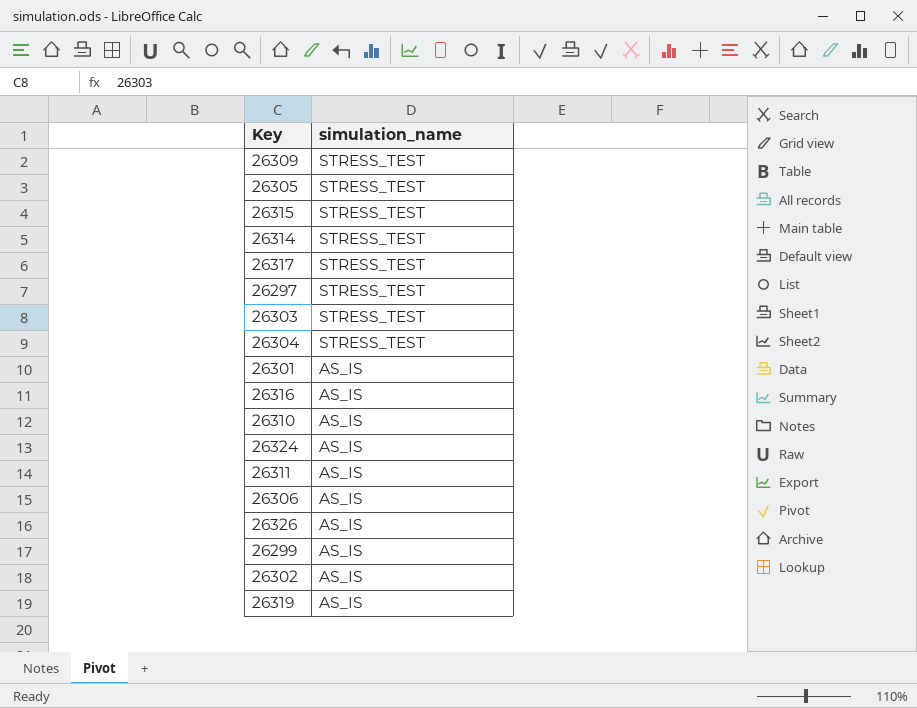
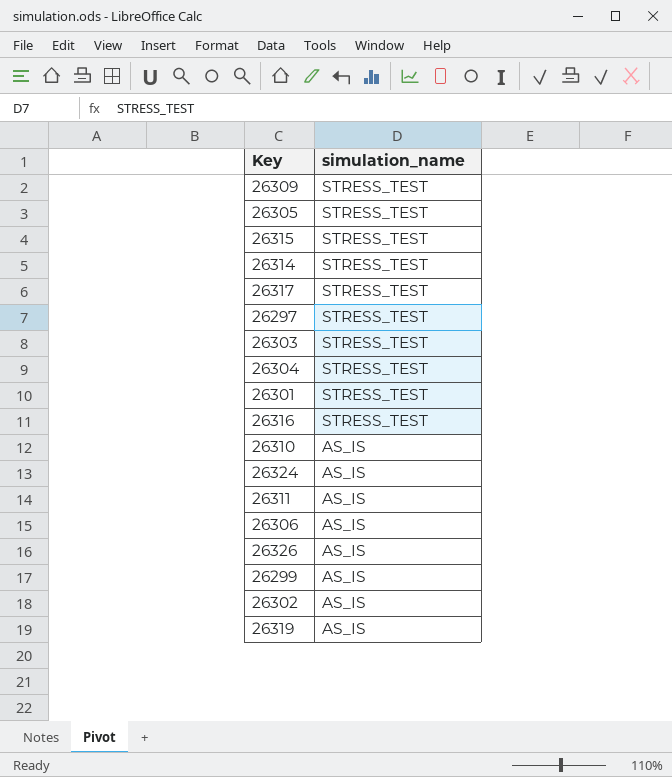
26301 | simulation_name: AS_IS -> STRESS_TEST
26316 | simulation_name: AS_IS -> STRESS_TEST

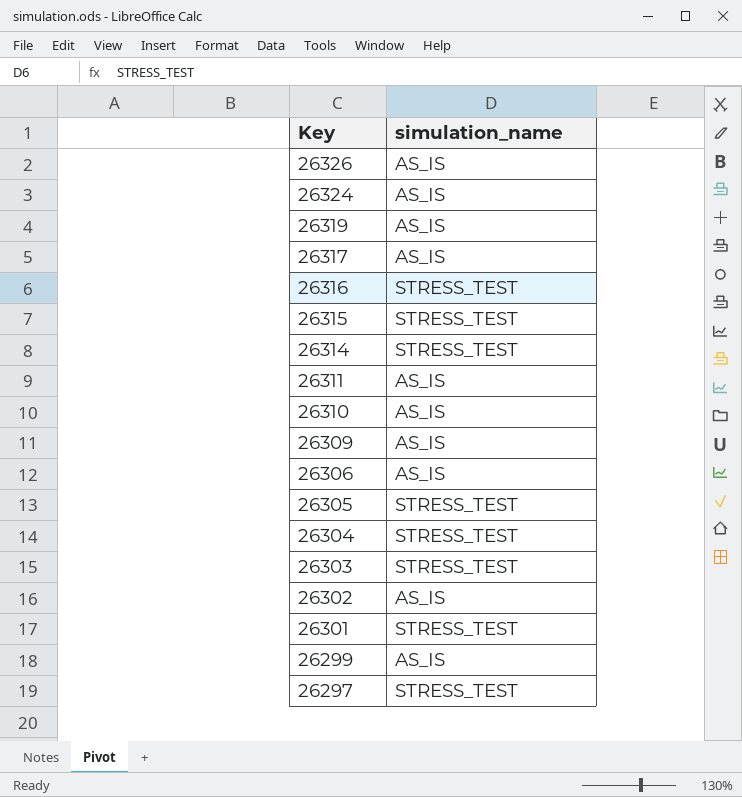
row order: simulation_name descending -> Key descending
26317 | simulation_name: STRESS_TEST -> AS_IS
26309 | simulation_name: STRESS_TEST -> AS_IS

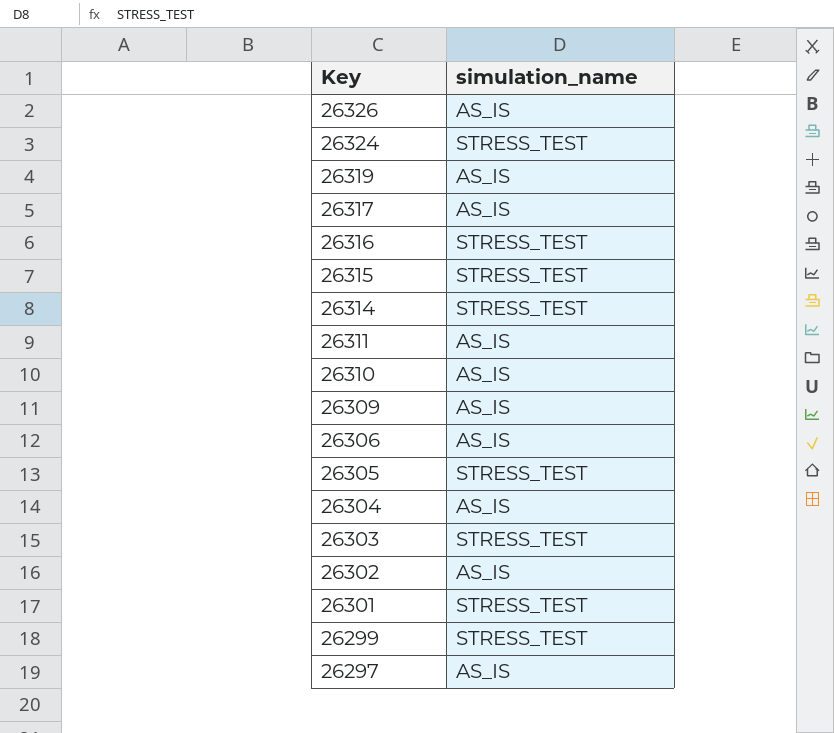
26324 | simulation_name: AS_IS -> STRESS_TEST
26304 | simulation_name: STRESS_TEST -> AS_IS
26299 | simulation_name: AS_IS -> STRESS_TEST
26297 | simulation_name: STRESS_TEST -> AS_IS

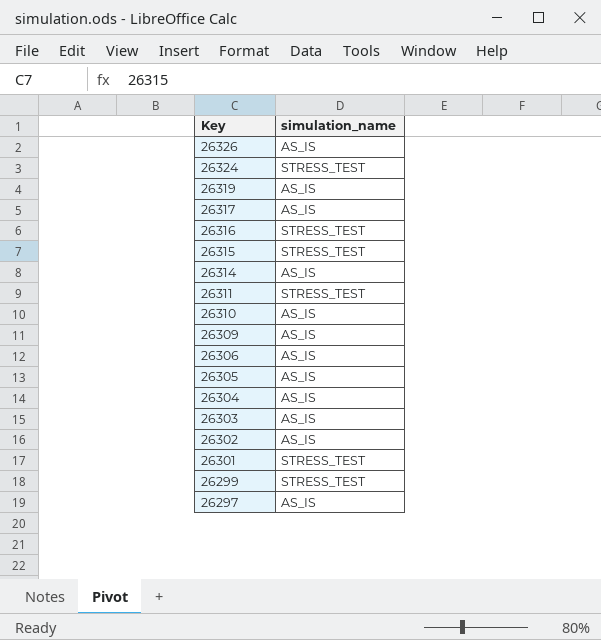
26314 | simulation_name: STRESS_TEST -> AS_IS
26311 | simulation_name: AS_IS -> STRESS_TEST
26305 | simulation_name: STRESS_TEST -> AS_IS
26303 | simulation_name: STRESS_TEST -> AS_IS

